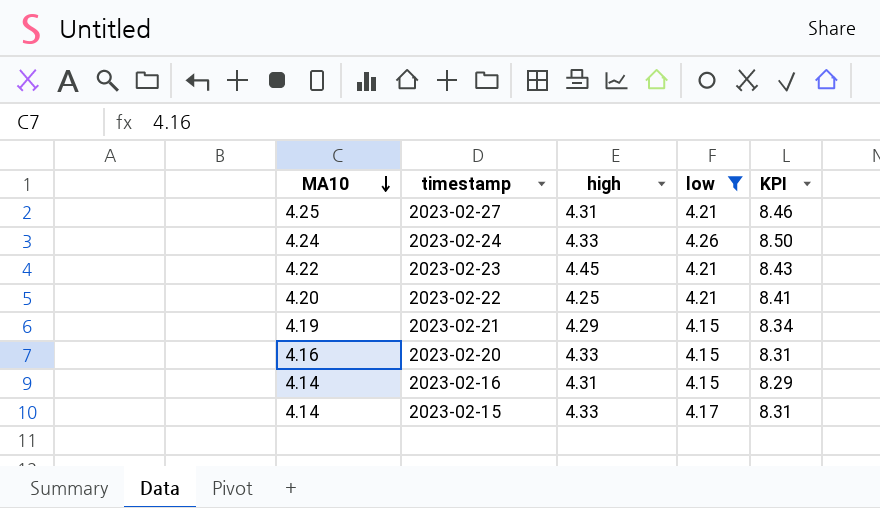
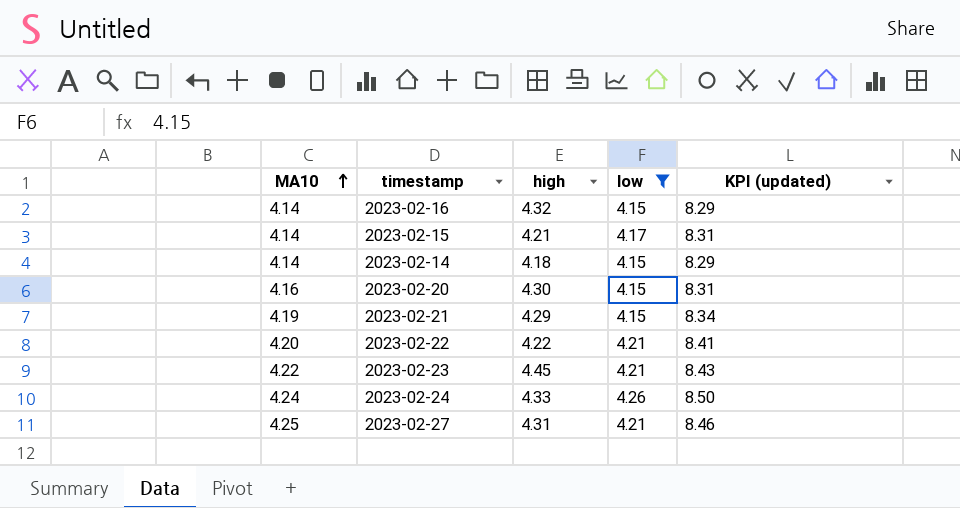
row order: MA10 descending -> MA10 ascending
column name: KPI -> KPI (updated)
2023-02-16 | high: 4.31 -> 4.32
2023-02-15 | high: 4.33 -> 4.21
row 2023-02-14: none -> 4.14 | 4.18 | 4.15 | 8.29
2023-02-20 | high: 4.33 -> 4.30
2023-02-22 | high: 4.25 -> 4.22

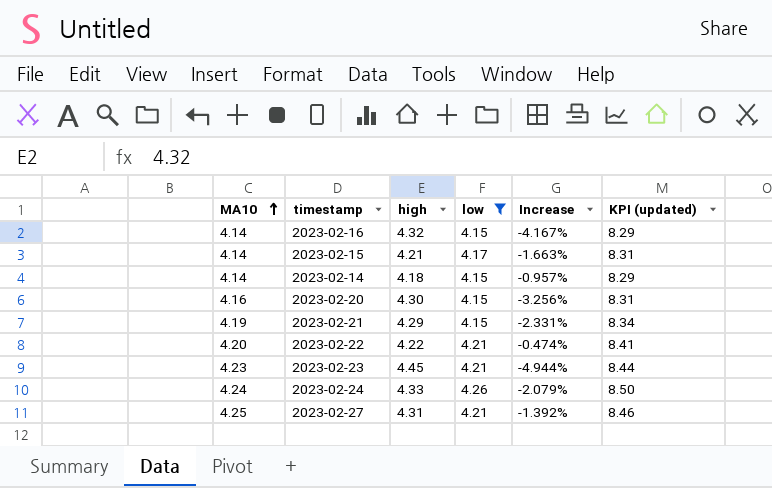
column Increase | formula: none -> ([MA10] - [high]) / [high]
2023-02-23 | MA10: 4.22 -> 4.23
2023-02-23 | KPI (updated): 8.43 -> 8.44

